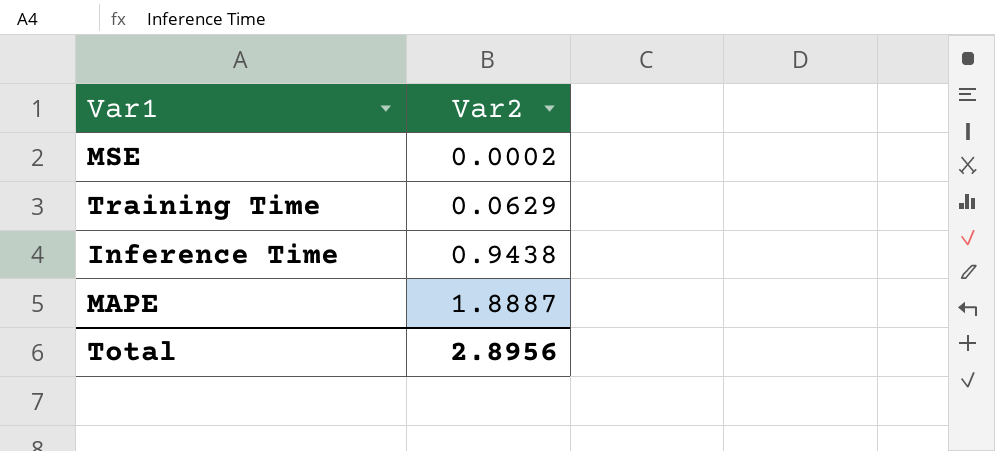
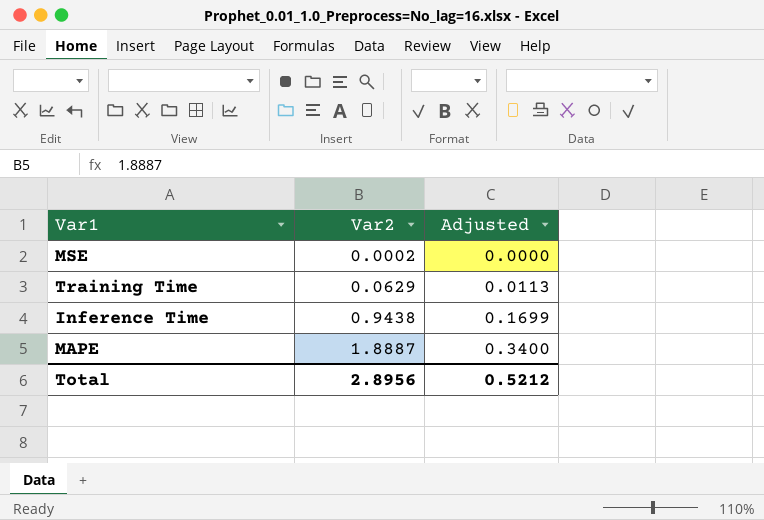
column Adjusted | formula: none -> [Var2] * 0.18

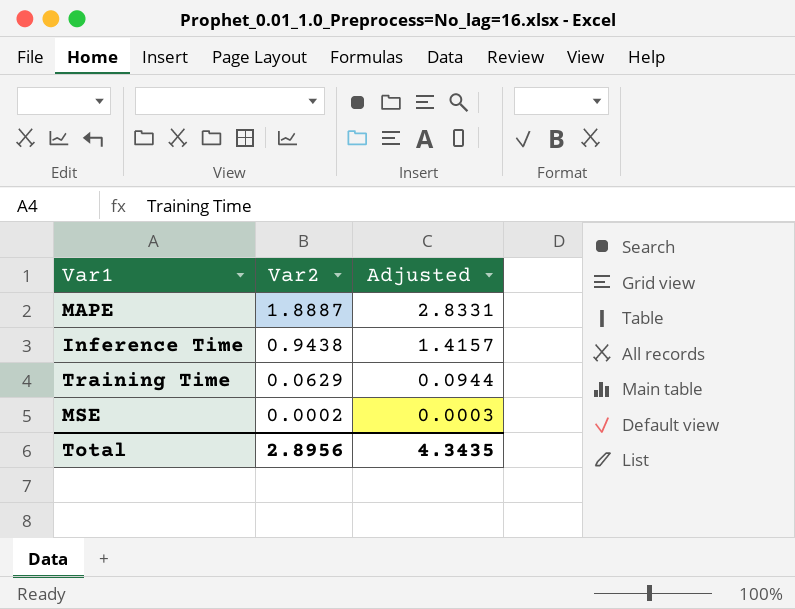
row order: Var2 ascending -> Var2 descending
column Adjusted | formula: [Var2] * 0.18 -> [Var2] * 1.5
Total | Adjusted: 0.5212 -> 4.3435

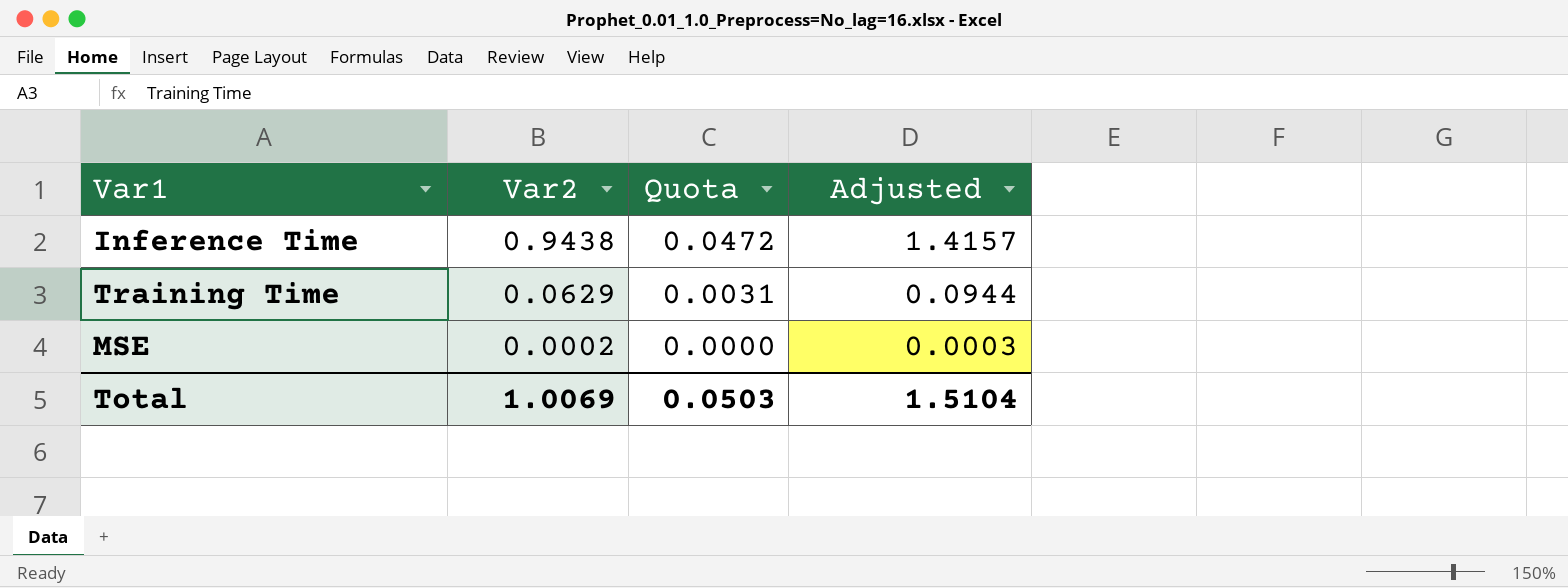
column Quota | formula: none -> [Var2] * 0.05
row MAPE: 1.8887 | 2.8331 -> none
Total | Var2: 2.8956 -> 1.0069
Total | Adjusted: 4.3435 -> 1.5104

